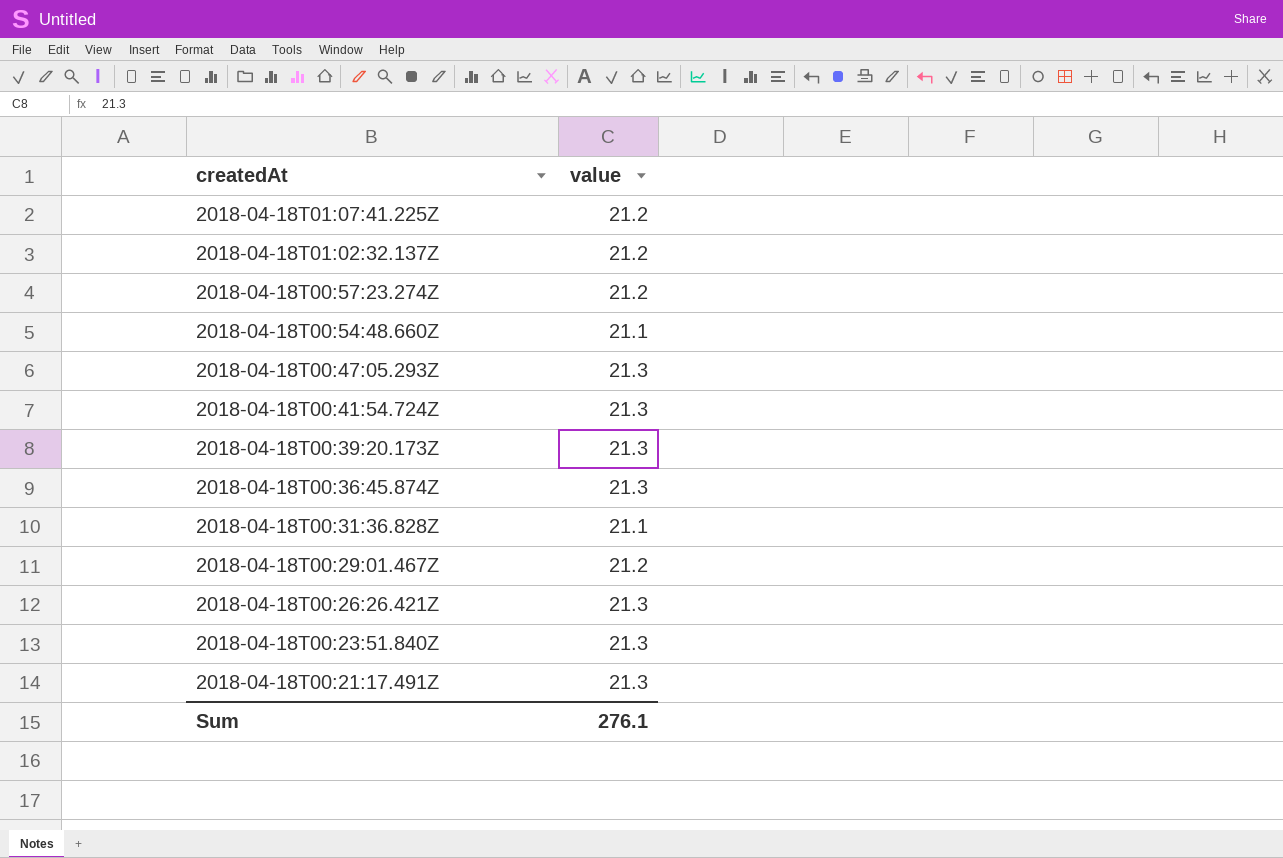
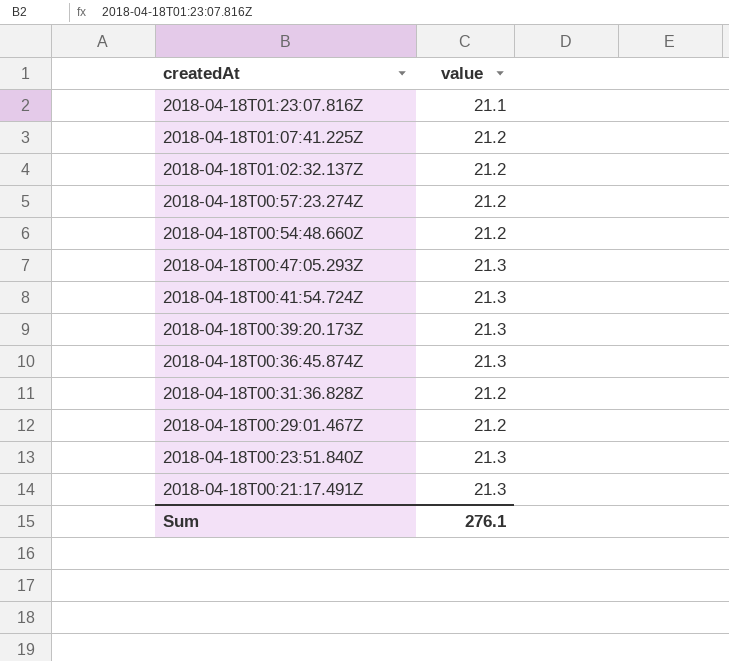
row 2018-04-18T00:26:26.421Z: 21.3 -> none
row 2018-04-18T01:23:07.816Z: none -> 21.1
2018-04-18T00:54:48.660Z | value: 21.1 -> 21.2
2018-04-18T00:31:36.828Z | value: 21.1 -> 21.2

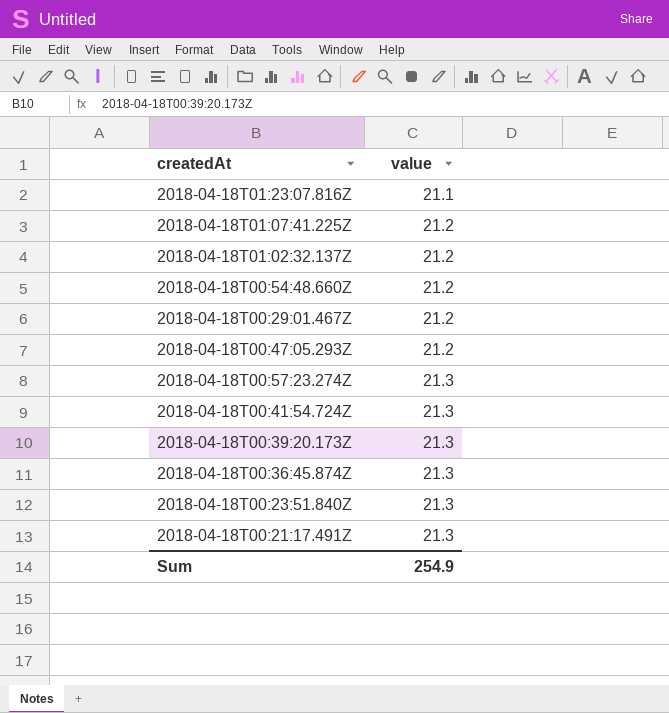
row order: createdAt descending -> value ascending
row 2018-04-18T00:31:36.828Z: 21.2 -> none
2018-04-18T00:47:05.293Z | value: 21.3 -> 21.2
2018-04-18T00:57:23.274Z | value: 21.2 -> 21.3
Sum | value: 276.1 -> 254.9

